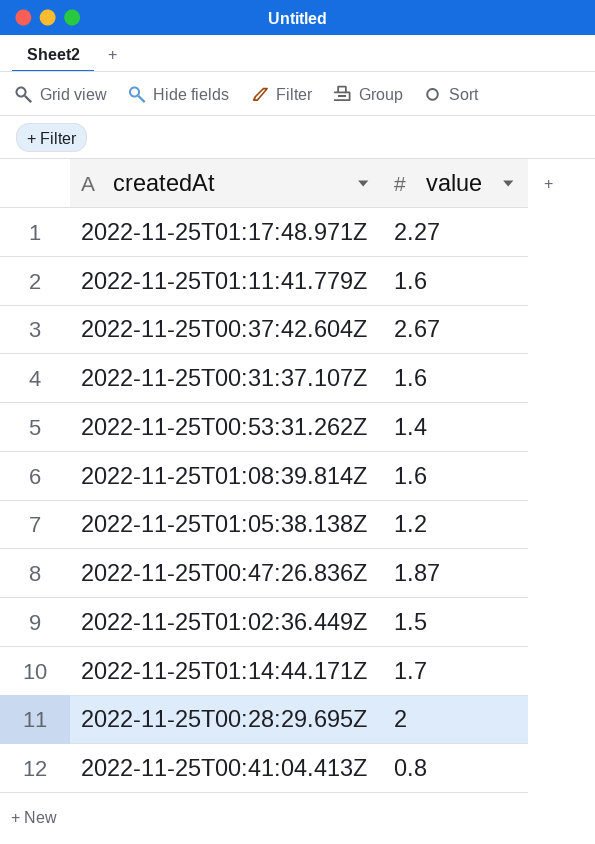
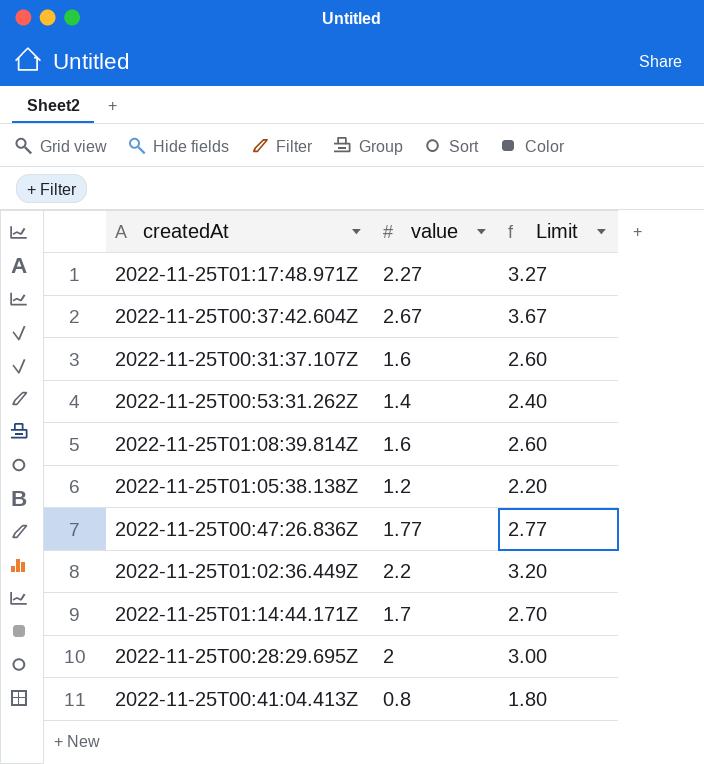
column Limit | formula: none -> [value] + 1
row 2022-11-25T01:11:41.779Z: 1.6 -> none
2022-11-25T00:47:26.836Z | value: 1.87 -> 1.77
2022-11-25T01:02:36.449Z | value: 1.5 -> 2.2

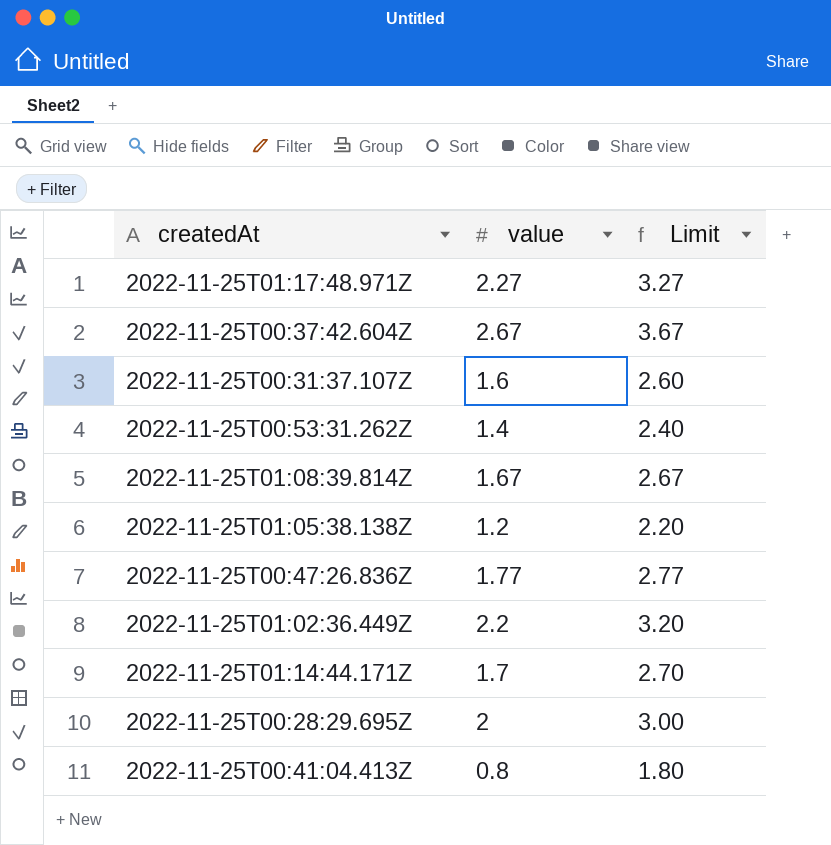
2022-11-25T01:08:39.814Z | value: 1.6 -> 1.67
2022-11-25T01:08:39.814Z | Limit: 2.60 -> 2.67

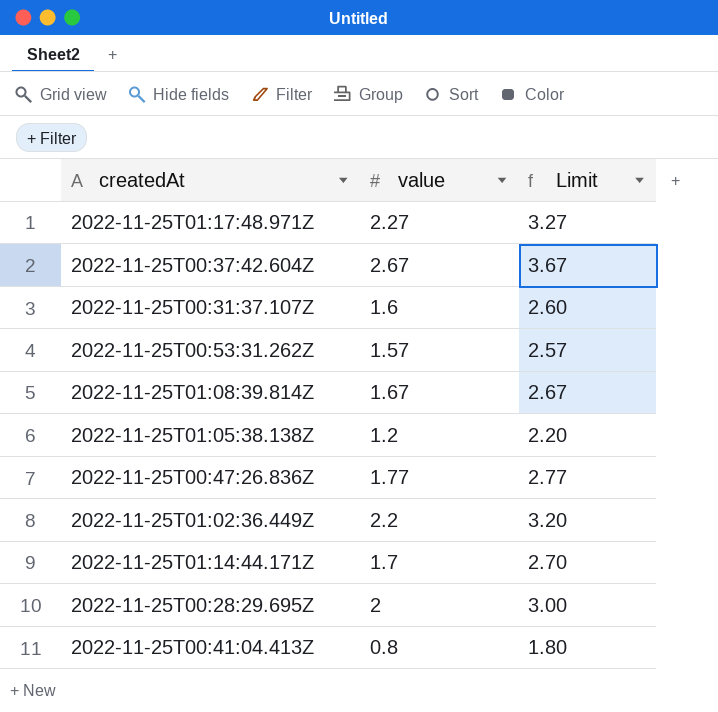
2022-11-25T00:53:31.262Z | value: 1.4 -> 1.57
2022-11-25T00:53:31.262Z | Limit: 2.40 -> 2.57

